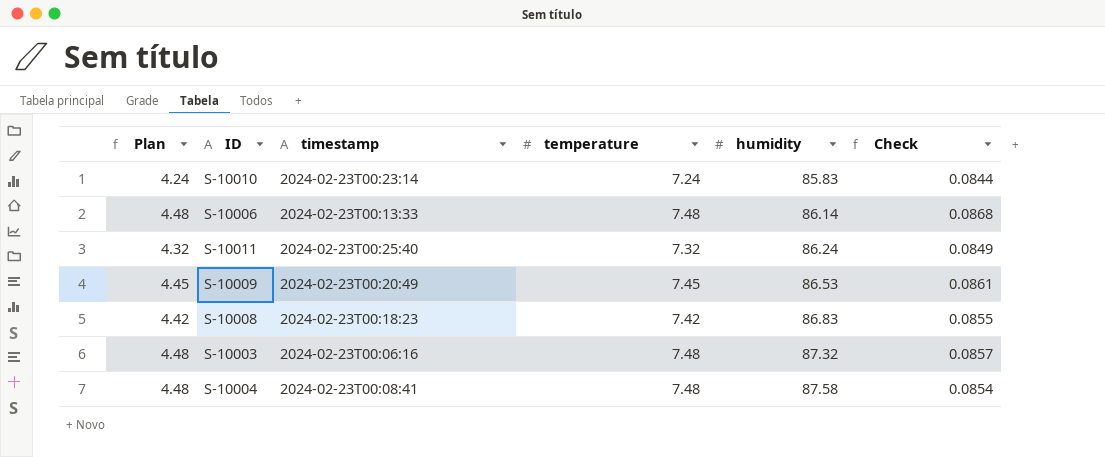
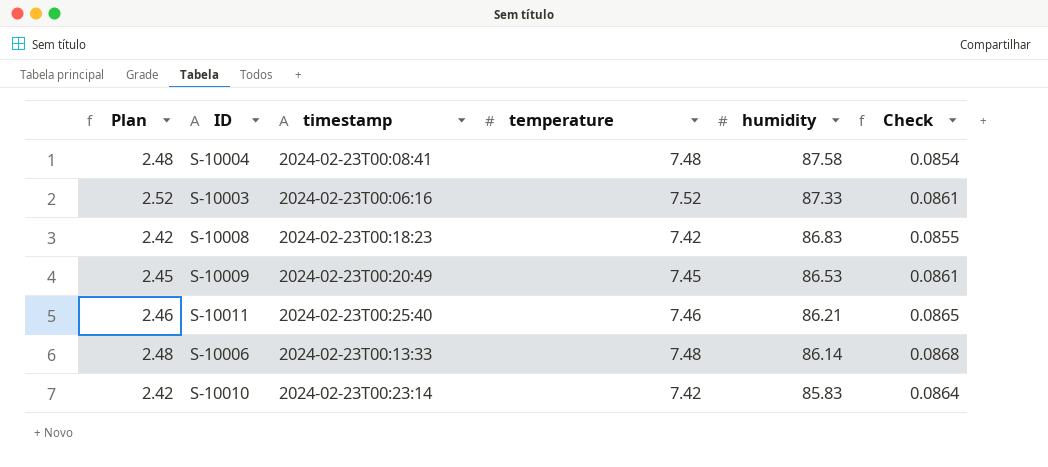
row order: humidity ascending -> humidity descending
column Plan | formula: [temperature] - 3 -> [temperature] - 5
S-10003 | temperature: 7.48 -> 7.52
S-10003 | humidity: 87.32 -> 87.33
S-10003 | Check: 0.0857 -> 0.0861
S-10011 | temperature: 7.32 -> 7.46
S-10011 | humidity: 86.24 -> 86.21
S-10011 | Check: 0.0849 -> 0.0865
S-10010 | temperature: 7.24 -> 7.42
S-10010 | Check: 0.0844 -> 0.0864

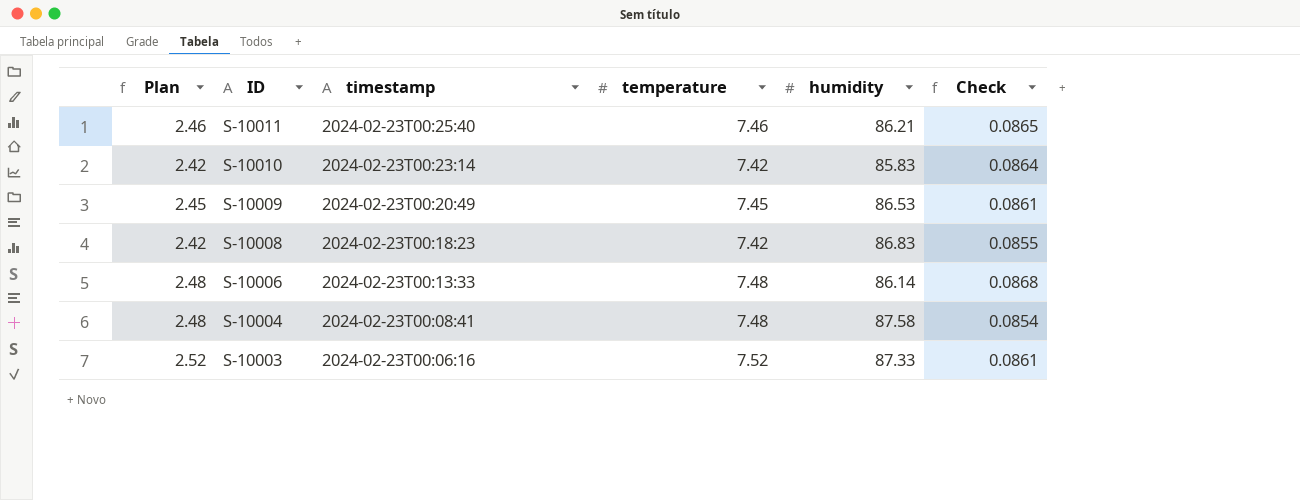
row order: humidity descending -> ID descending

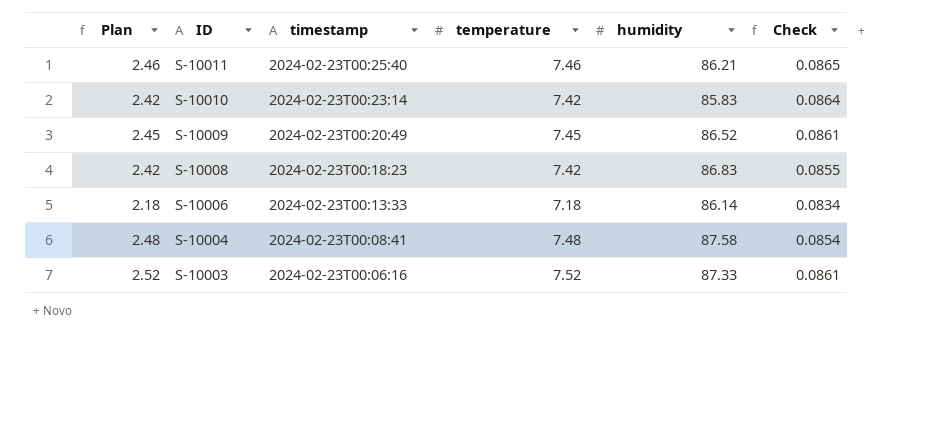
S-10009 | humidity: 86.53 -> 86.52
S-10006 | Plan: 2.48 -> 2.18
S-10006 | temperature: 7.48 -> 7.18
S-10006 | Check: 0.0868 -> 0.0834

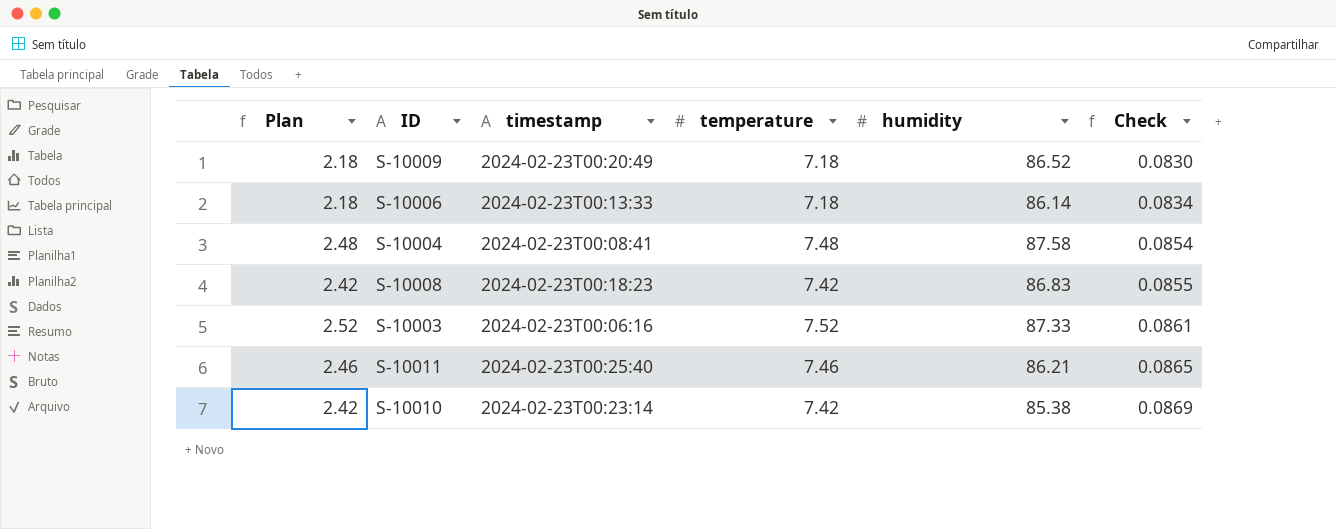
row order: ID descending -> Check ascending
S-10009 | Plan: 2.45 -> 2.18
S-10009 | temperature: 7.45 -> 7.18
S-10009 | Check: 0.0861 -> 0.0830
S-10010 | humidity: 85.83 -> 85.38
S-10010 | Check: 0.0864 -> 0.0869

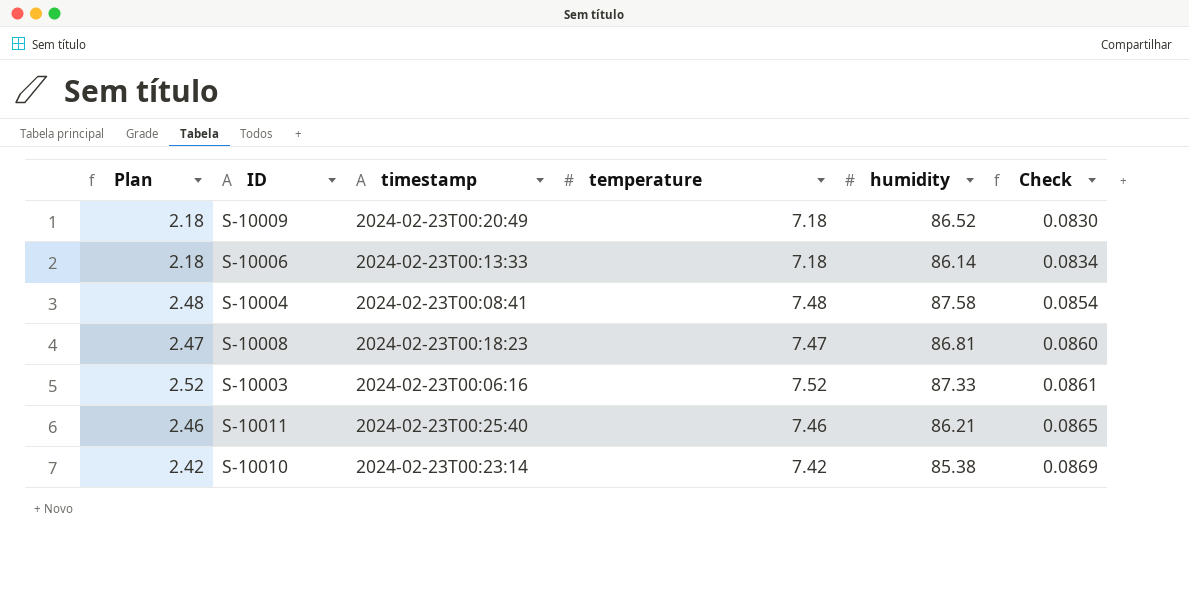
S-10008 | Plan: 2.42 -> 2.47
S-10008 | temperature: 7.42 -> 7.47
S-10008 | humidity: 86.83 -> 86.81
S-10008 | Check: 0.0855 -> 0.0860

